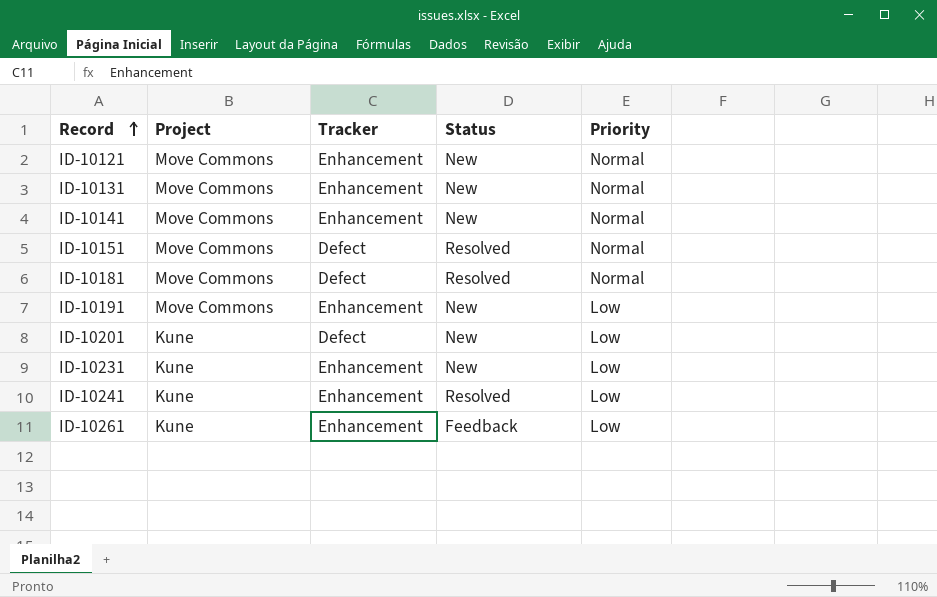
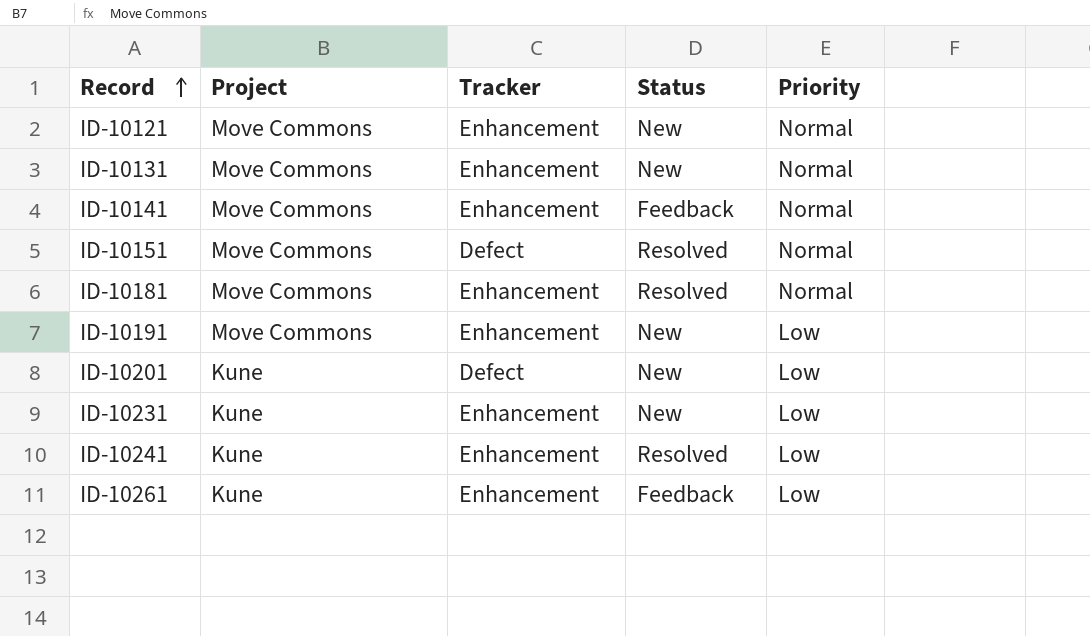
ID-10141 | Status: New -> Feedback
ID-10181 | Tracker: Defect -> Enhancement

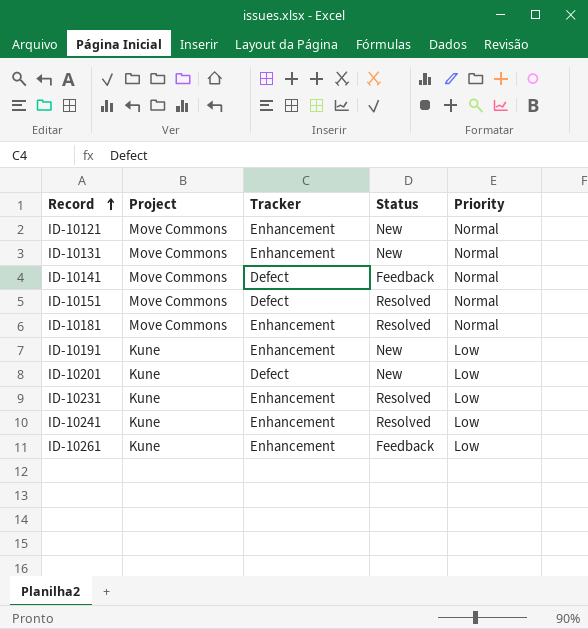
ID-10141 | Tracker: Enhancement -> Defect
ID-10191 | Project: Move Commons -> Kune
ID-10231 | Status: New -> Resolved

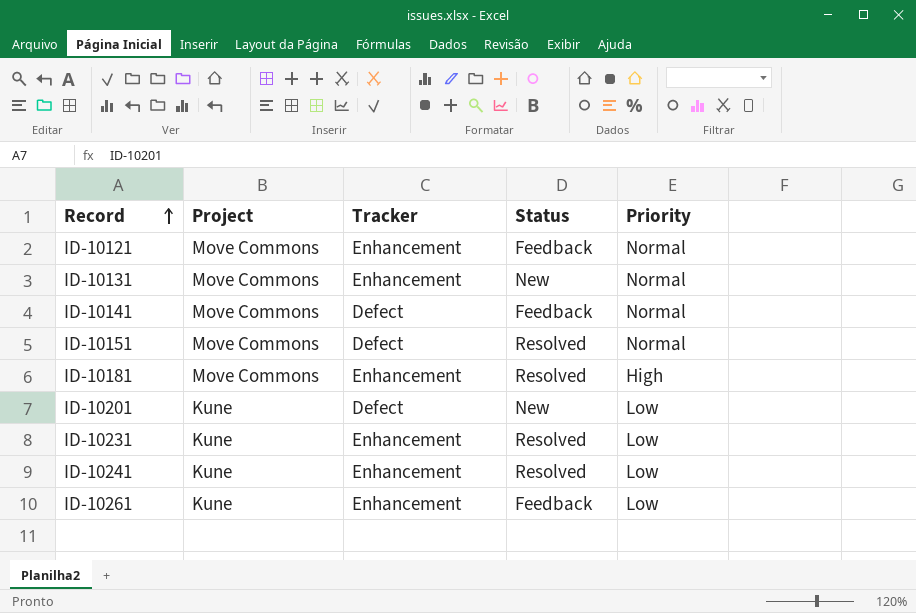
row ID-10191: Kune | Enhancement | New | Low -> none
ID-10121 | Status: New -> Feedback
ID-10181 | Priority: Normal -> High

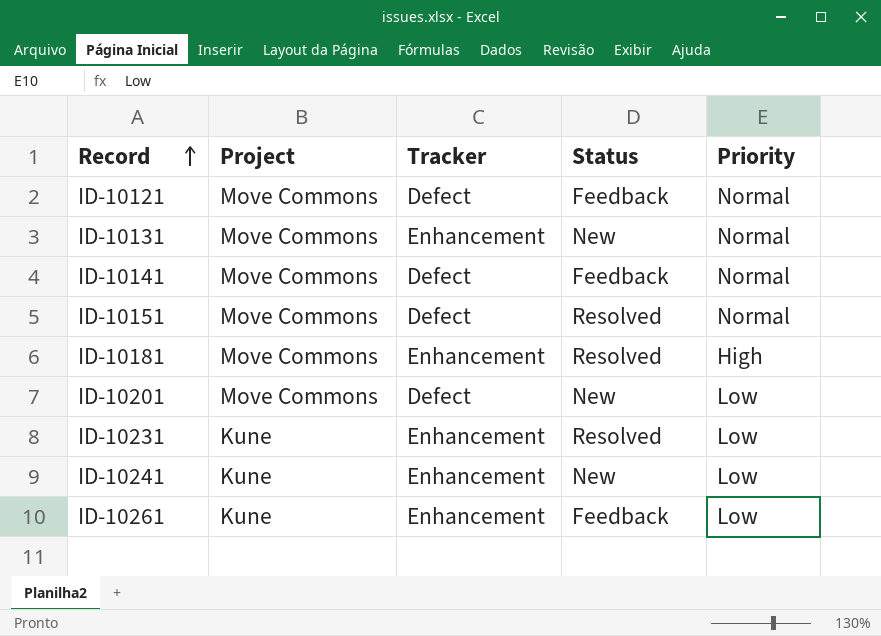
ID-10121 | Tracker: Enhancement -> Defect
ID-10201 | Project: Kune -> Move Commons
ID-10241 | Status: Resolved -> New

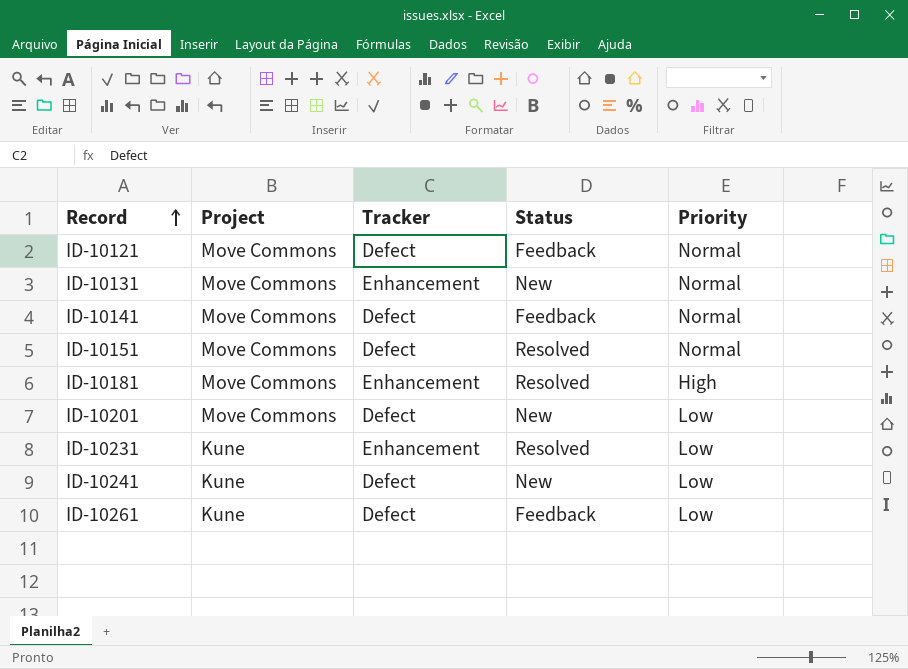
ID-10241 | Tracker: Enhancement -> Defect
ID-10261 | Tracker: Enhancement -> Defect

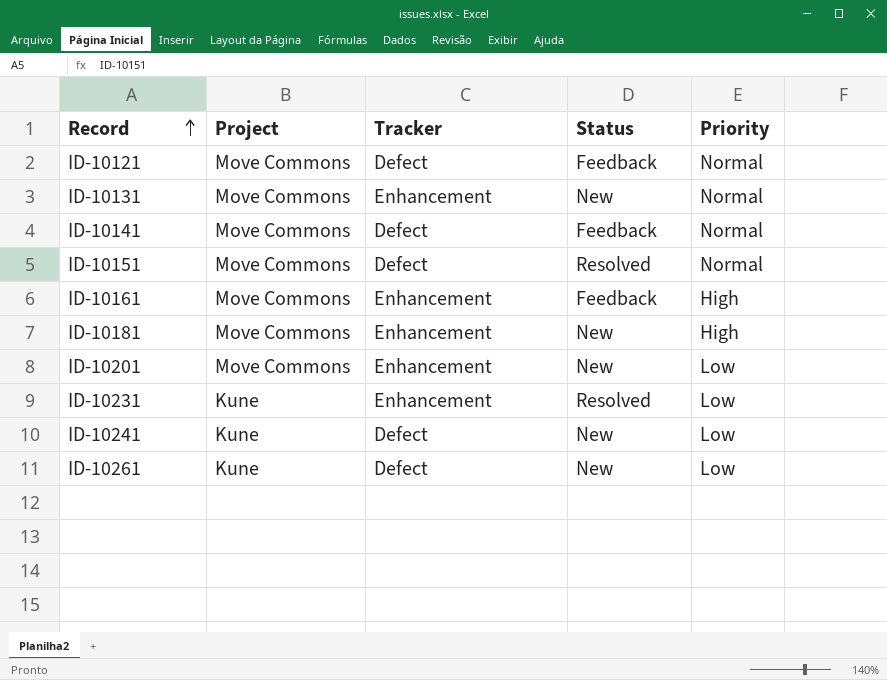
row ID-10161: none -> Move Commons | Enhancement | Feedback | High
ID-10181 | Status: Resolved -> New
ID-10201 | Tracker: Defect -> Enhancement
ID-10261 | Status: Feedback -> New

